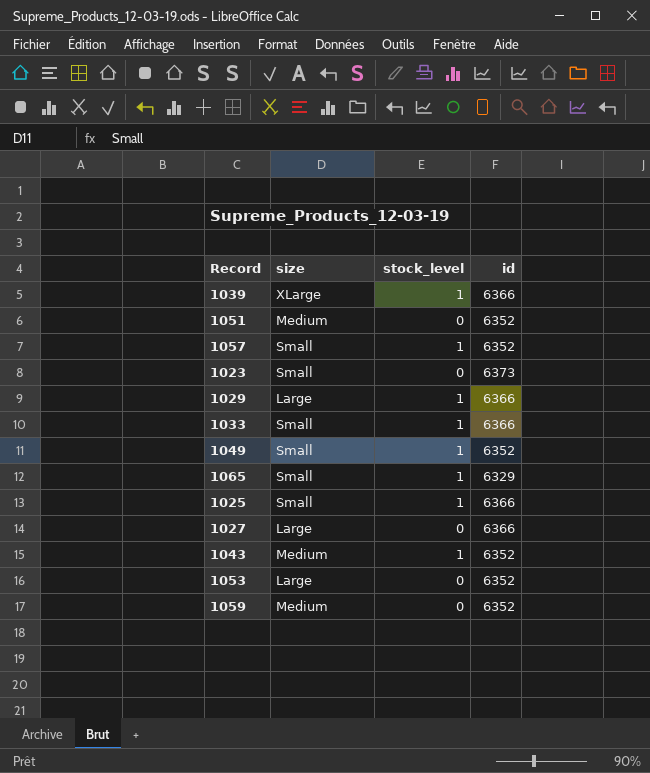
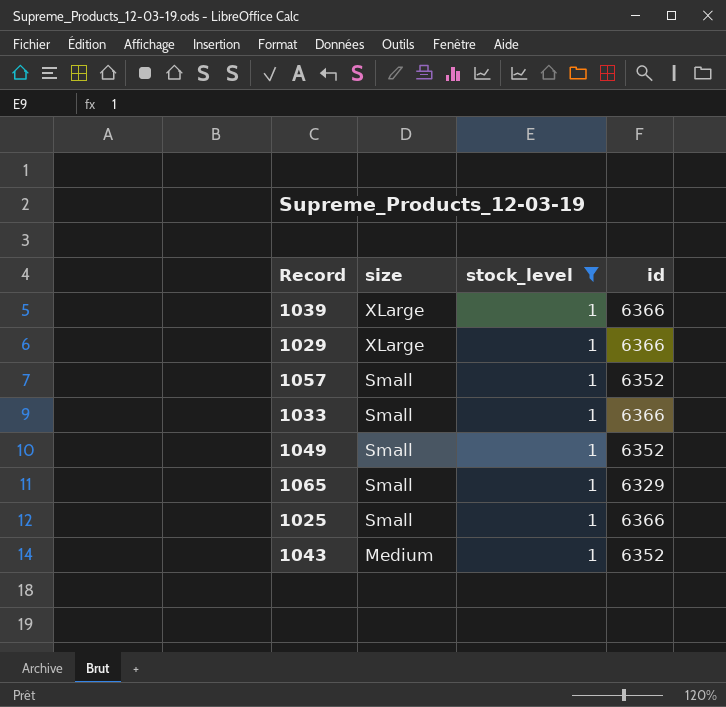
filter: none -> stock_level = 1
row order: none -> size descending
1029 | size: Large -> XLarge

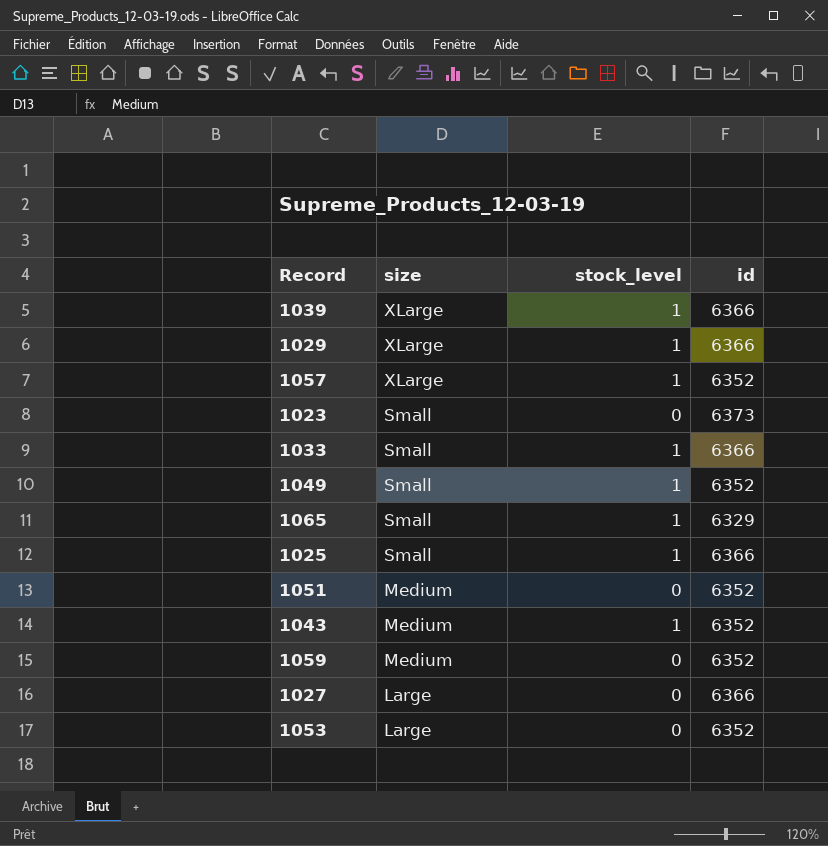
filter: stock_level = 1 -> none
1057 | size: Small -> XLarge

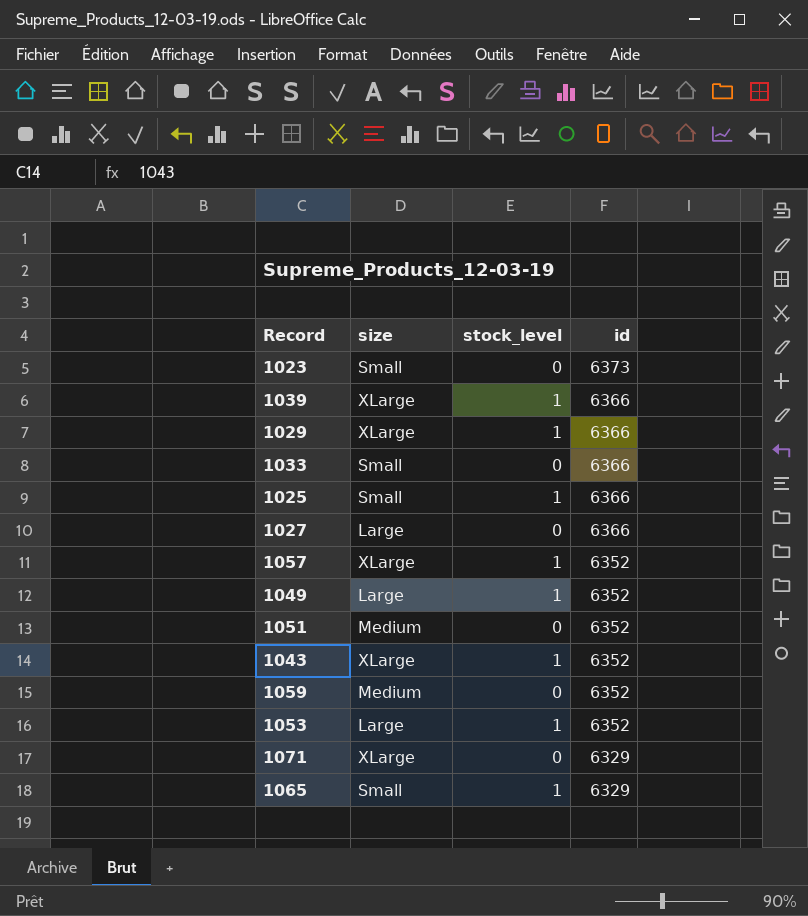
row order: size descending -> id descending
1033 | stock_level: 1 -> 0
1049 | size: Small -> Large
1043 | size: Medium -> XLarge
1053 | stock_level: 0 -> 1
row 1071: none -> XLarge | 0 | 6329

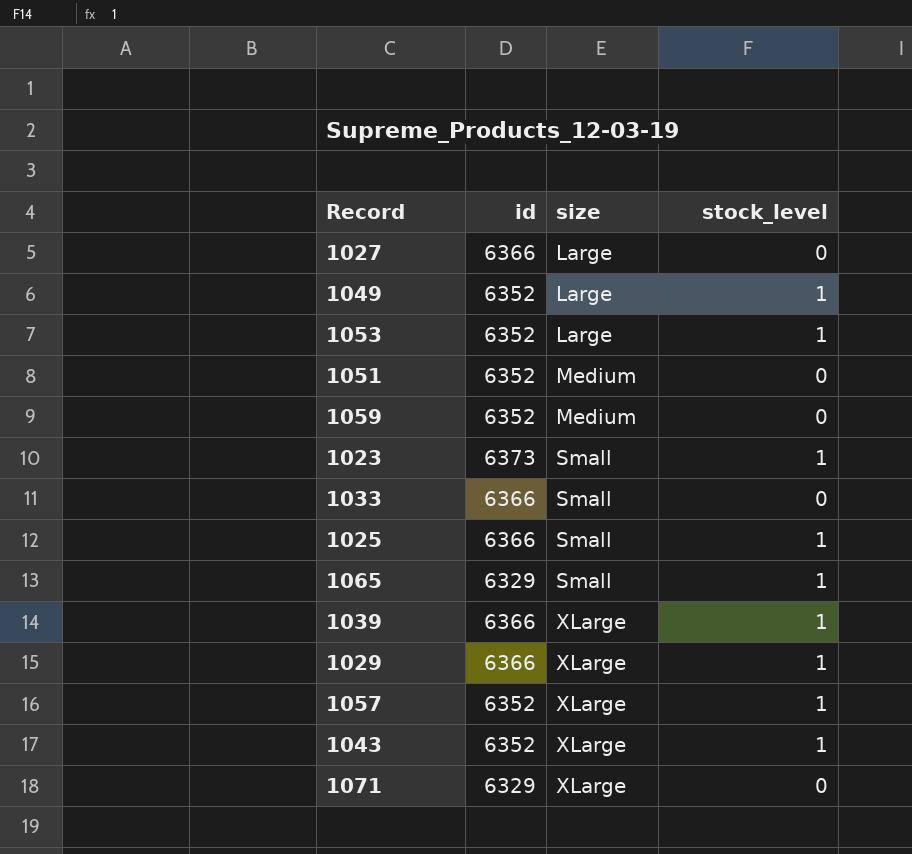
row order: id descending -> size ascending
column id | position: 4 -> 2
1023 | stock_level: 0 -> 1

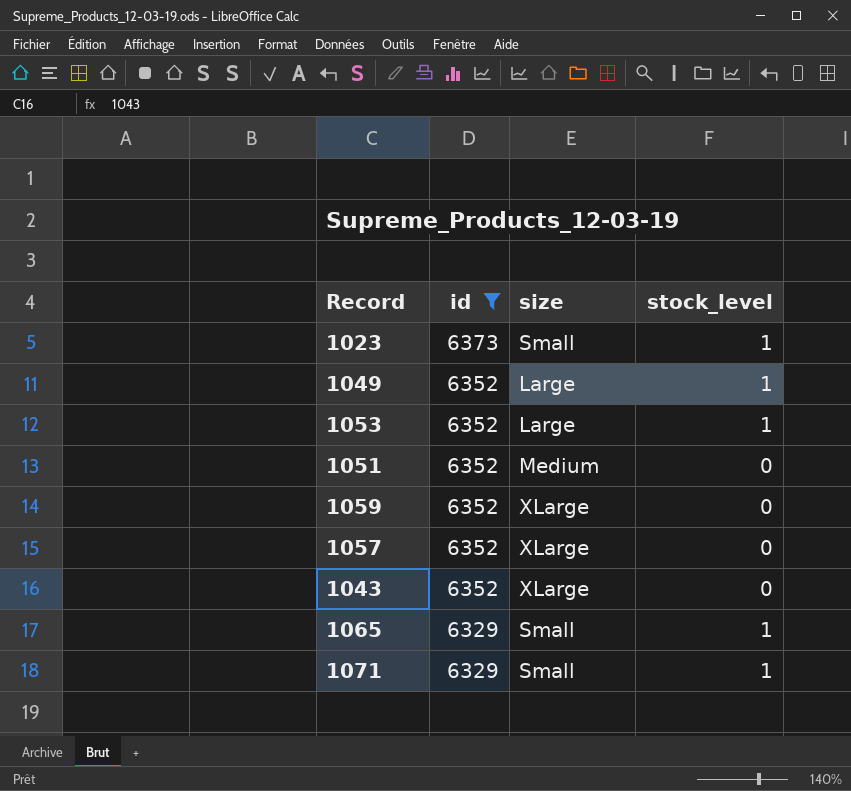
filter: none -> id != 6366
row order: size ascending -> id descending
1059 | size: Medium -> XLarge
1057 | stock_level: 1 -> 0
1043 | stock_level: 1 -> 0
1071 | size: XLarge -> Small
1071 | stock_level: 0 -> 1

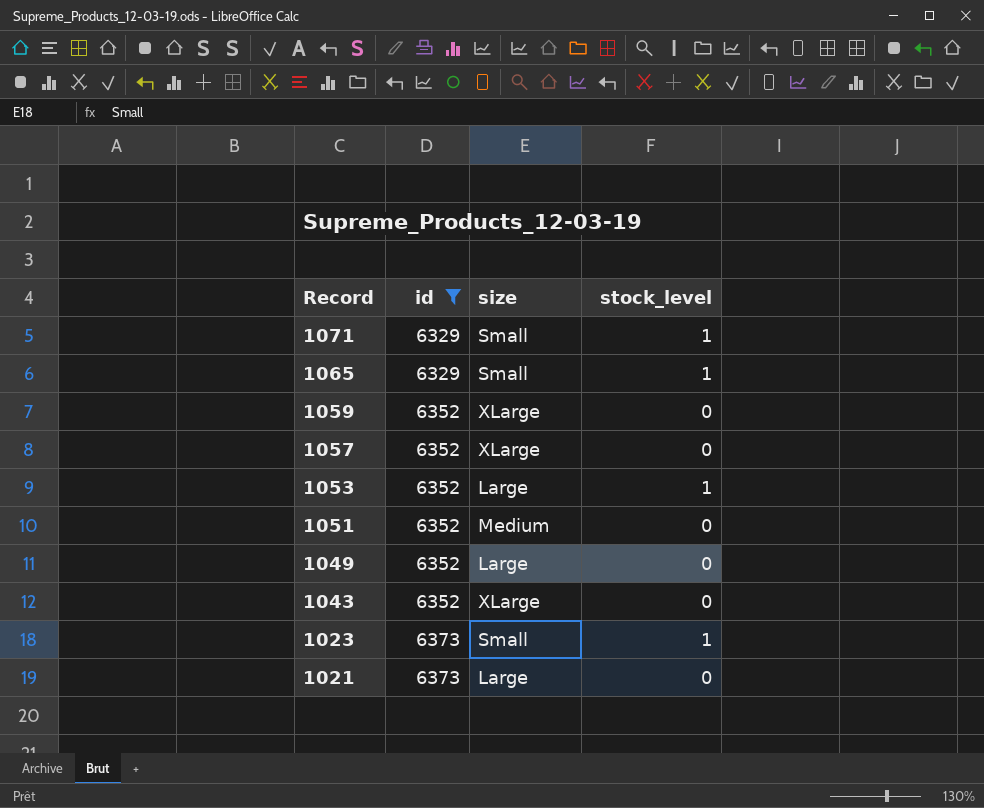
row order: id descending -> Record descending
1049 | stock_level: 1 -> 0
row 1021: none -> 6373 | Large | 0

